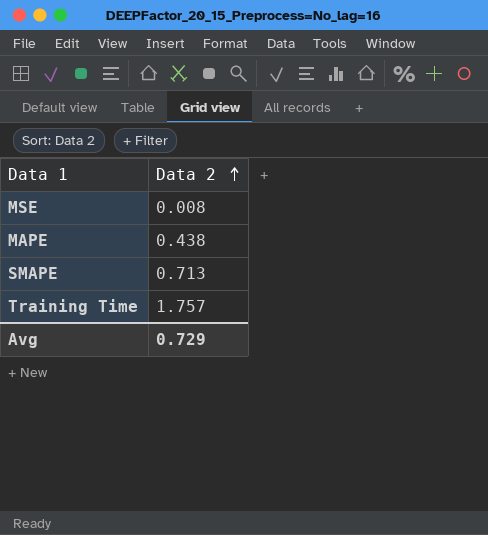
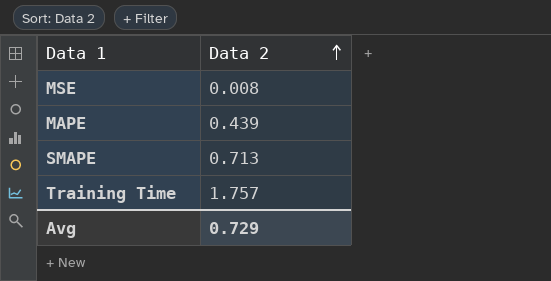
MAPE | Data 2: 0.438 -> 0.439

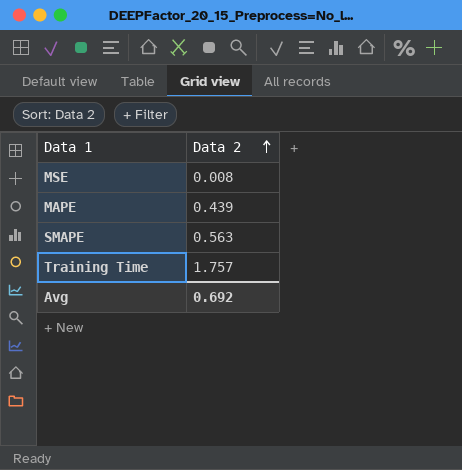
SMAPE | Data 2: 0.713 -> 0.563
Avg | Data 2: 0.729 -> 0.692

